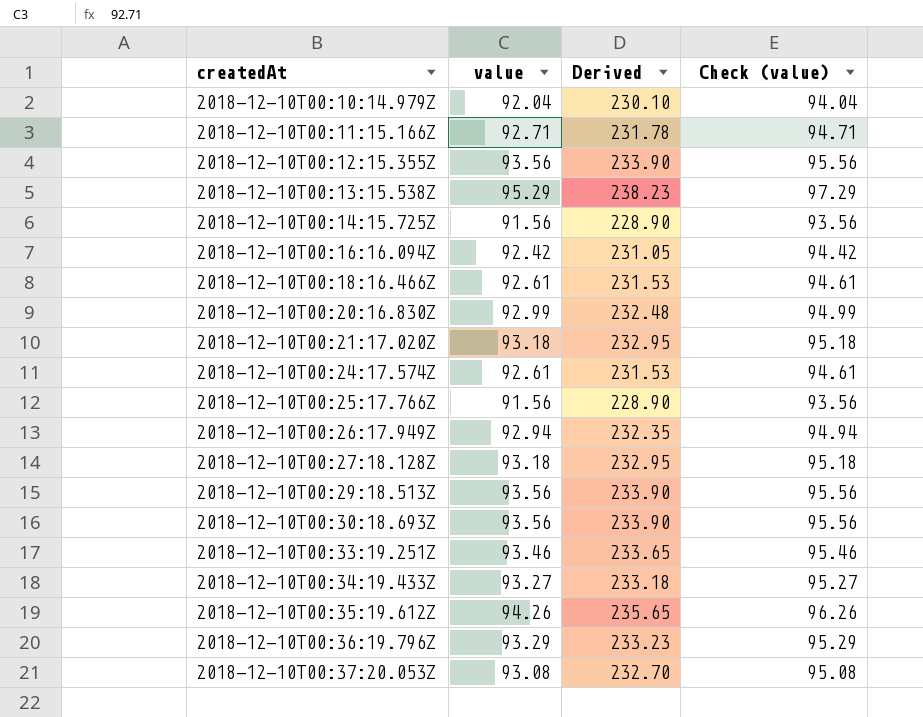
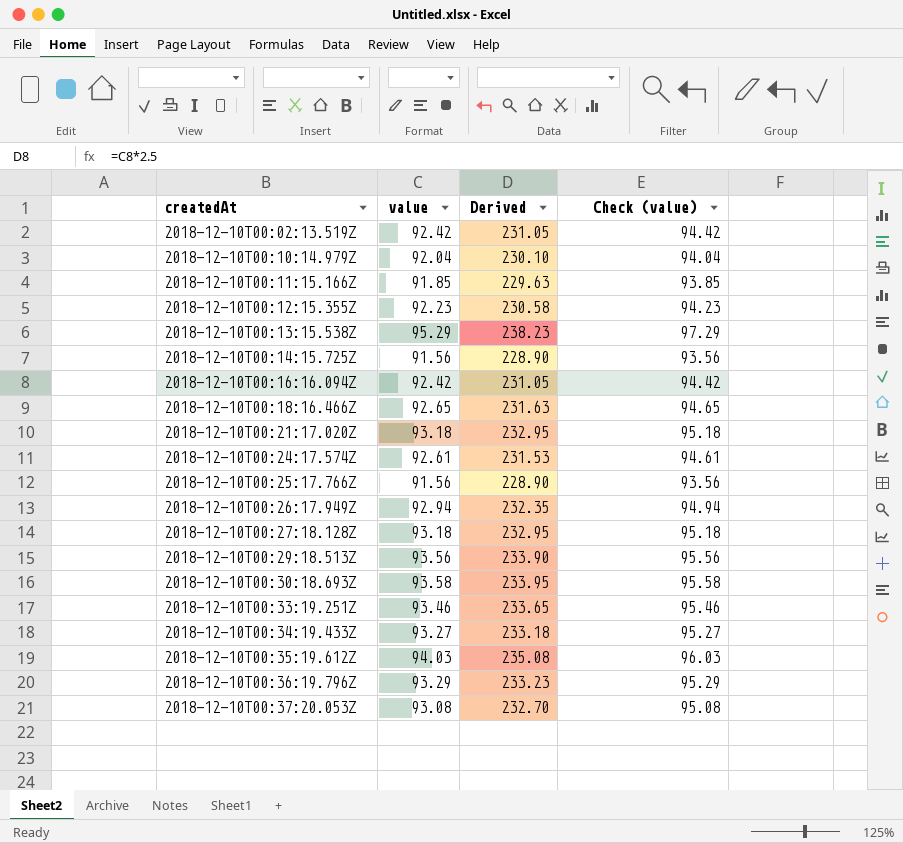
row 2018-12-10T00:20:16.830Z: 92.99 | 232.48 | 94.99 -> none
row 2018-12-10T00:02:13.519Z: none -> 92.42 | 231.05 | 94.42
2018-12-10T00:11:15.166Z | value: 92.71 -> 91.85
2018-12-10T00:11:15.166Z | Derived: 231.78 -> 229.63
2018-12-10T00:11:15.166Z | Check (value): 94.71 -> 93.85
2018-12-10T00:12:15.355Z | value: 93.56 -> 92.23
2018-12-10T00:12:15.355Z | Derived: 233.90 -> 230.58
2018-12-10T00:12:15.355Z | Check (value): 95.56 -> 94.23
2018-12-10T00:18:16.466Z | value: 92.61 -> 92.65
2018-12-10T00:18:16.466Z | Derived: 231.53 -> 231.63
2018-12-10T00:18:16.466Z | Check (value): 94.61 -> 94.65
2018-12-10T00:30:18.693Z | value: 93.56 -> 93.58
2018-12-10T00:30:18.693Z | Derived: 233.90 -> 233.95
2018-12-10T00:30:18.693Z | Check (value): 95.56 -> 95.58
2018-12-10T00:35:19.612Z | value: 94.26 -> 94.03
2018-12-10T00:35:19.612Z | Derived: 235.65 -> 235.08
2018-12-10T00:35:19.612Z | Check (value): 96.26 -> 96.03

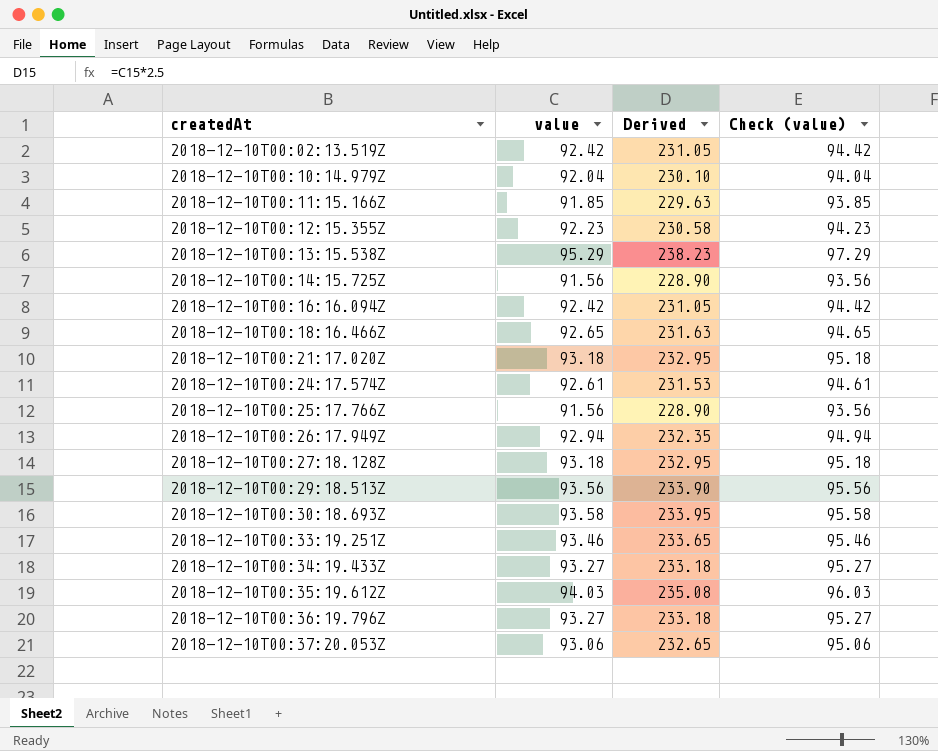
2018-12-10T00:36:19.796Z | value: 93.29 -> 93.27
2018-12-10T00:36:19.796Z | Derived: 233.23 -> 233.18
2018-12-10T00:36:19.796Z | Check (value): 95.29 -> 95.27
2018-12-10T00:37:20.053Z | value: 93.08 -> 93.06
2018-12-10T00:37:20.053Z | Derived: 232.70 -> 232.65
2018-12-10T00:37:20.053Z | Check (value): 95.08 -> 95.06

